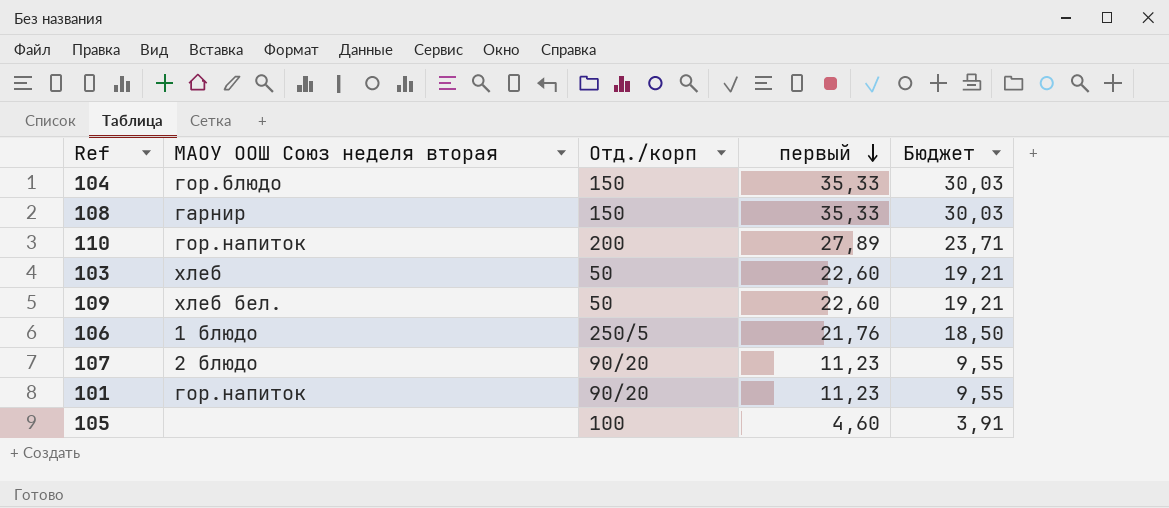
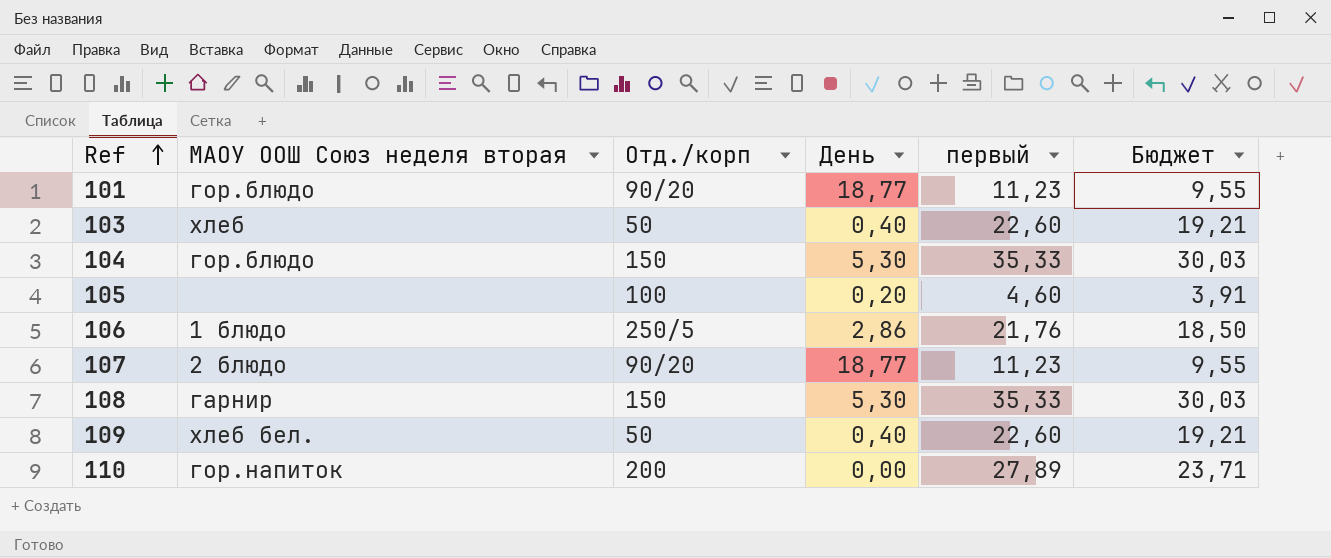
row order: первый descending -> Ref ascending
column День | position: none -> 4
101 | МАОУ ООШ Союз неделя вторая: гор.напиток -> гор.блюдо

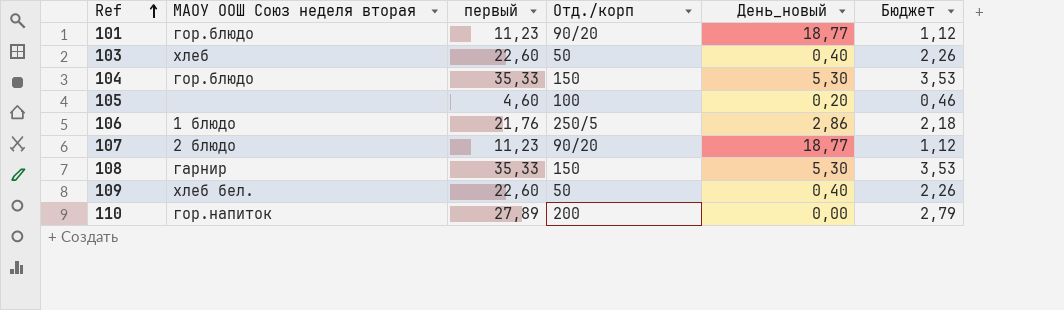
column первый | position: 5 -> 3
column name: День -> День_новый
column Бюджет | formula: [первый] * 0,85 -> [первый] * 0,1

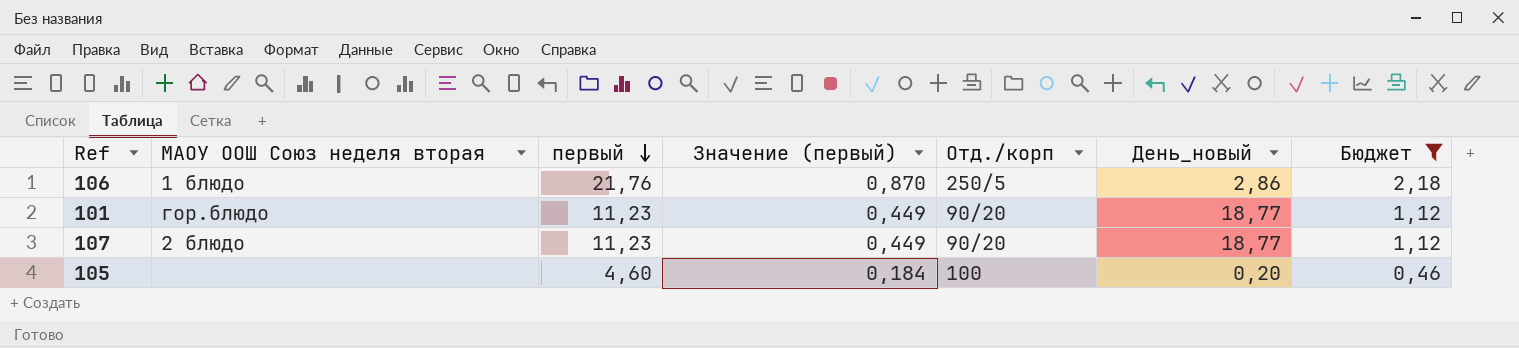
filter: none -> Бюджет <= 2,18
row order: Ref ascending -> первый descending
column Значение (первый) | formula: none -> [первый] * 0,04

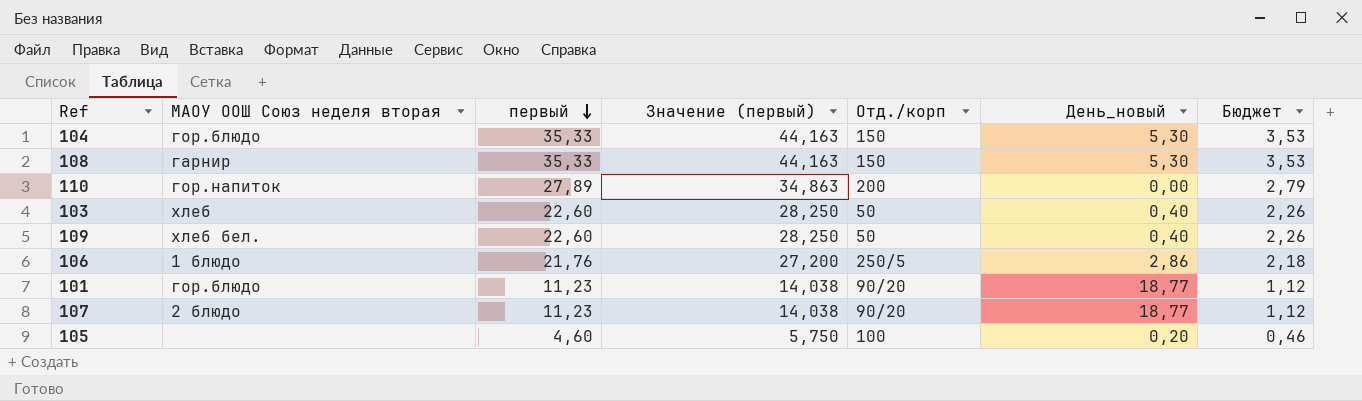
filter: Бюджет <= 2,18 -> none
column Значение (первый) | formula: [первый] * 0,04 -> [первый] * 1,25

